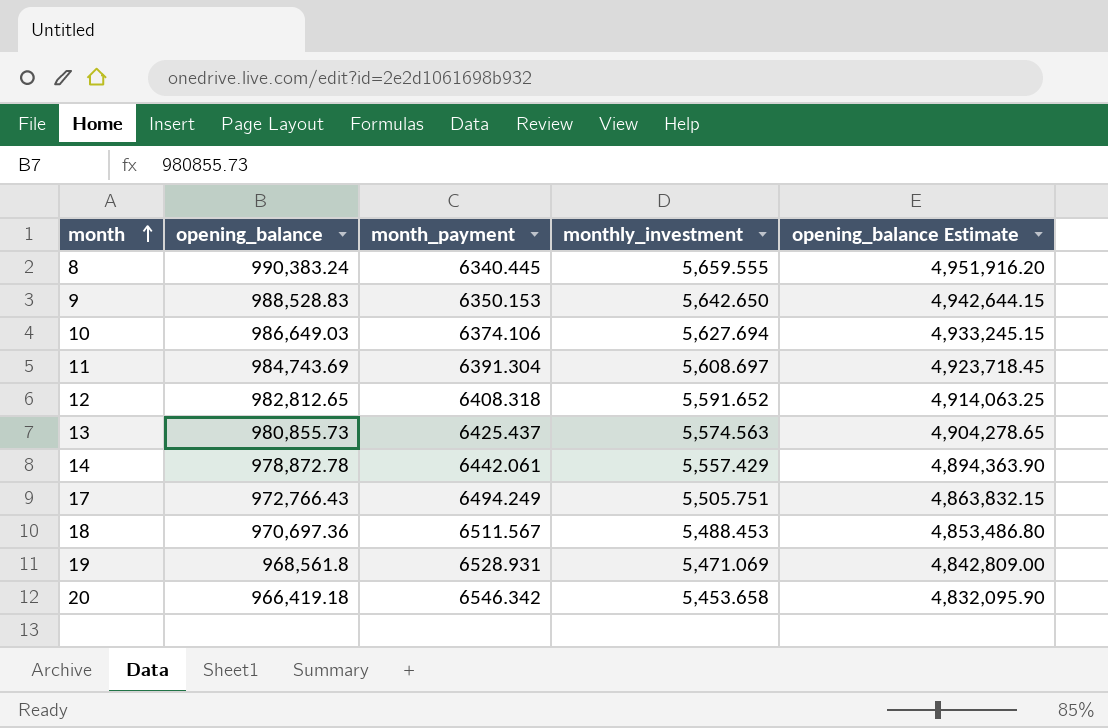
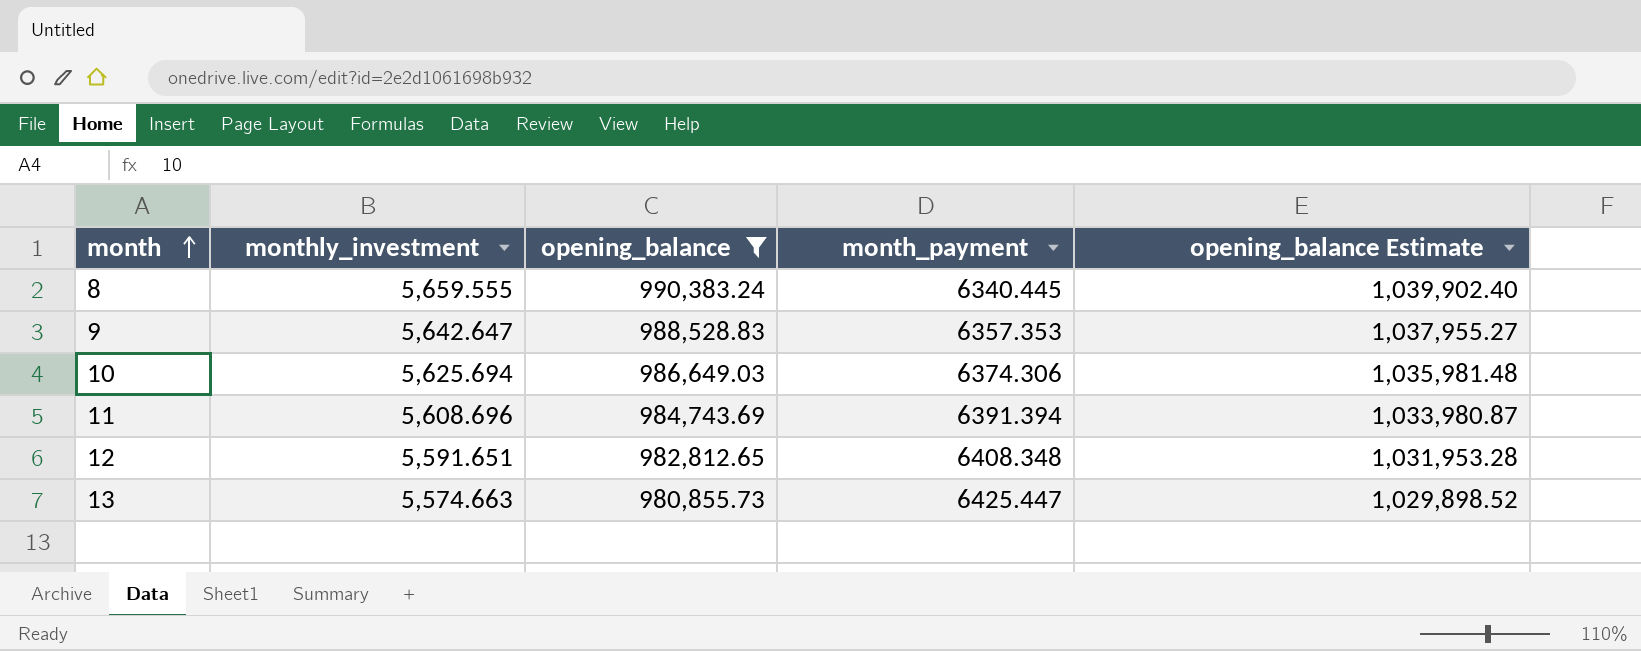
filter: none -> opening_balance >= 980,855.73
column monthly_investment | position: 4 -> 2
column opening_balance Estimate | formula: [opening_balance] * 5 -> [opening_balance] * 1.05
9 | monthly_investment: 5,642.650 -> 5,642.647
9 | month_payment: 6350.153 -> 6357.353
10 | monthly_investment: 5,627.694 -> 5,625.694
10 | month_payment: 6374.106 -> 6374.306
11 | monthly_investment: 5,608.697 -> 5,608.696
11 | month_payment: 6391.304 -> 6391.394
12 | monthly_investment: 5,591.652 -> 5,591.651
12 | month_payment: 6408.318 -> 6408.348
13 | monthly_investment: 5,574.563 -> 5,574.663
13 | month_payment: 6425.437 -> 6425.447

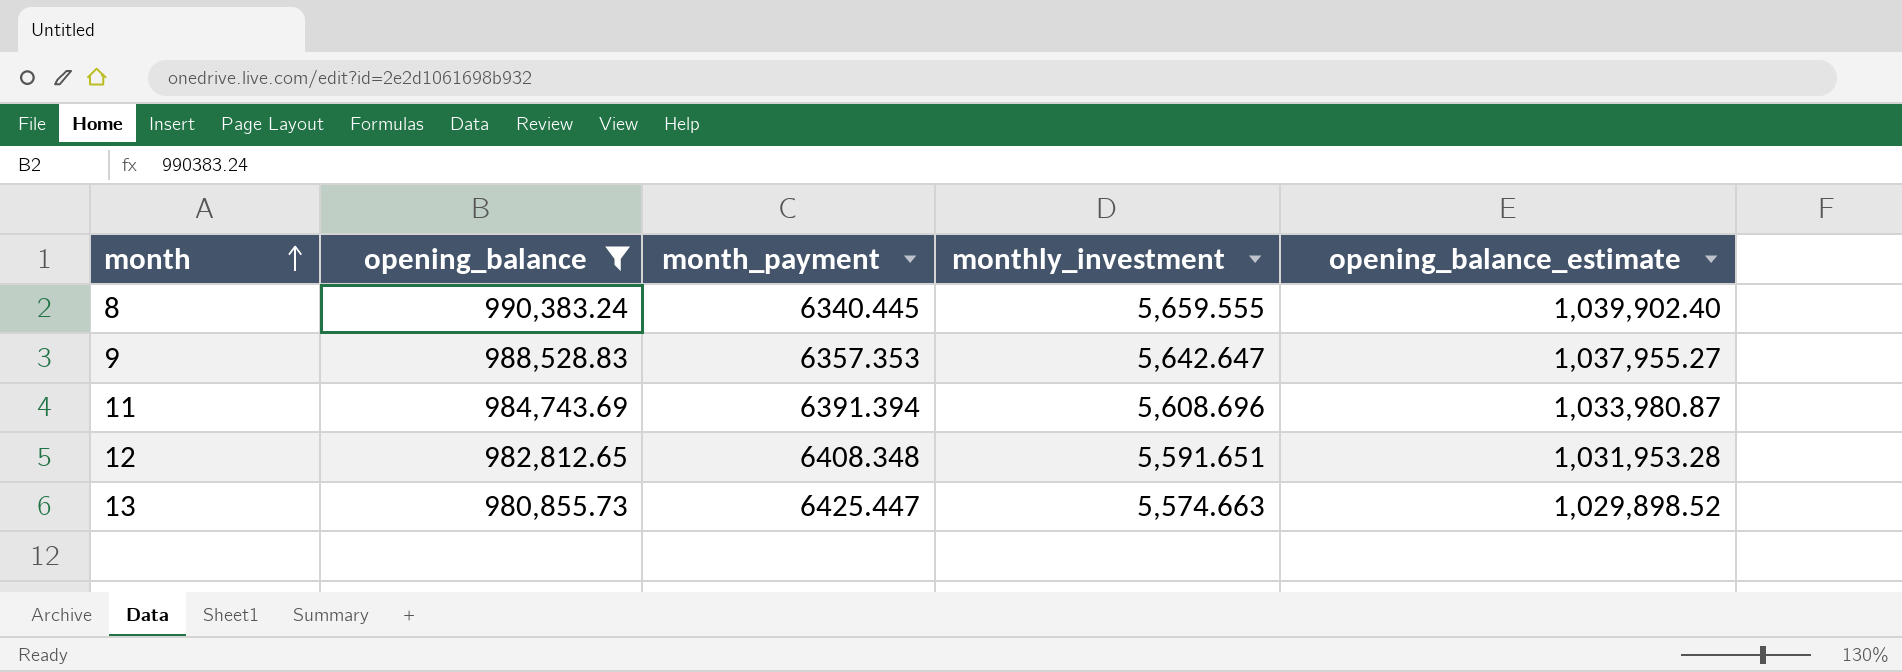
column monthly_investment | position: 2 -> 4
column name: opening_balance Estimate -> opening_balance_estimate
row 10: 5,625.694 | 986,649.03 | 6374.306 | 1,035,981.48 -> none

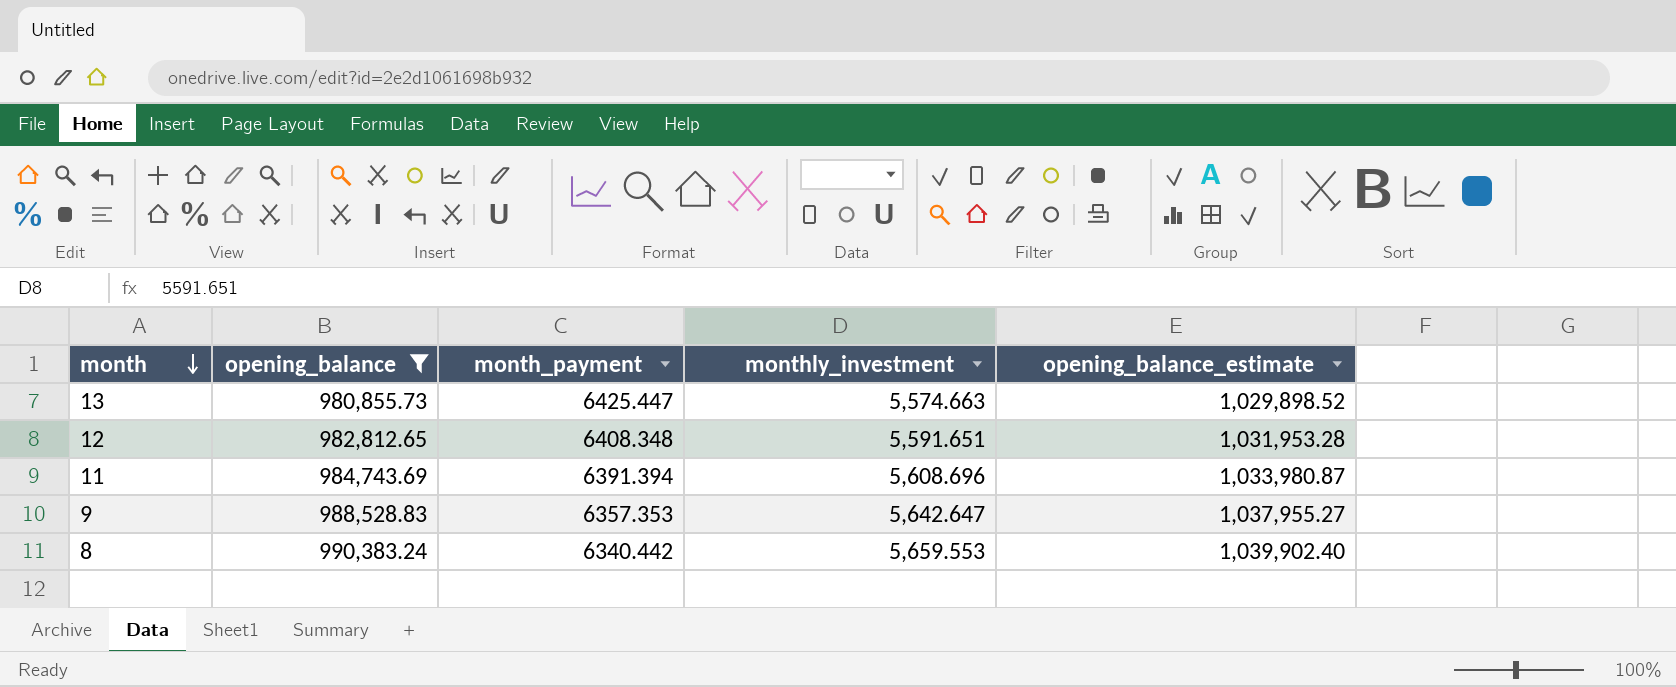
row order: month ascending -> month descending
8 | month_payment: 6340.445 -> 6340.442
8 | monthly_investment: 5,659.555 -> 5,659.553

